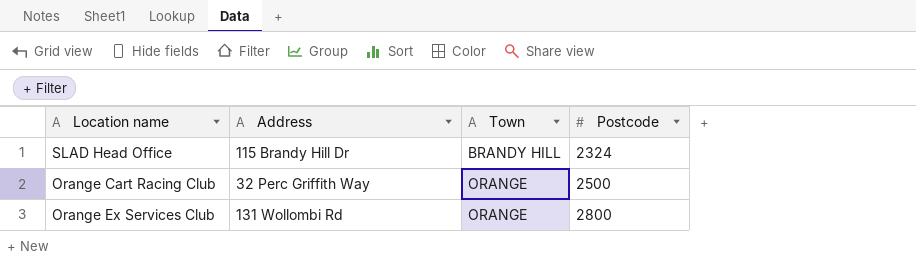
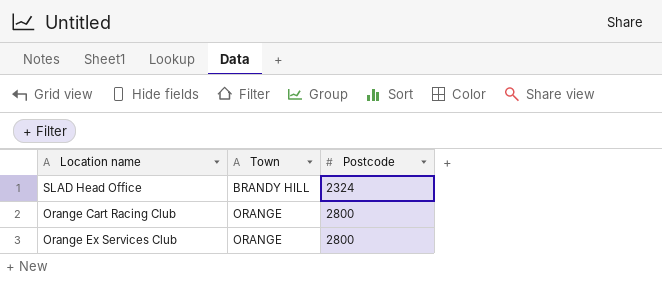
column Address | position: 2 -> none
Orange Cart Racing Club | Postcode: 2500 -> 2800

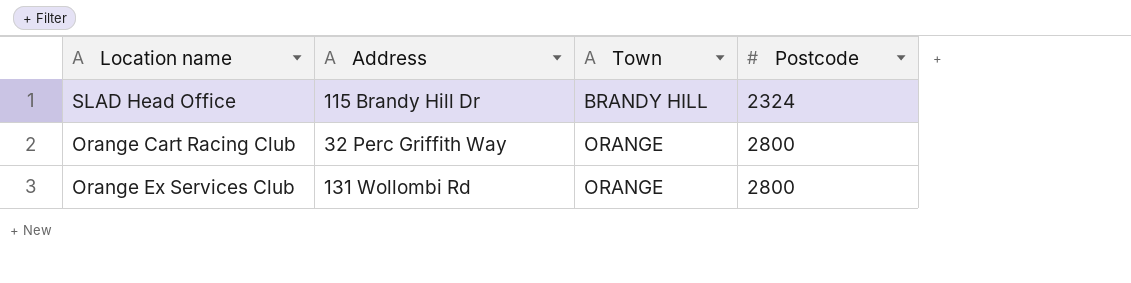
column Address | position: none -> 2

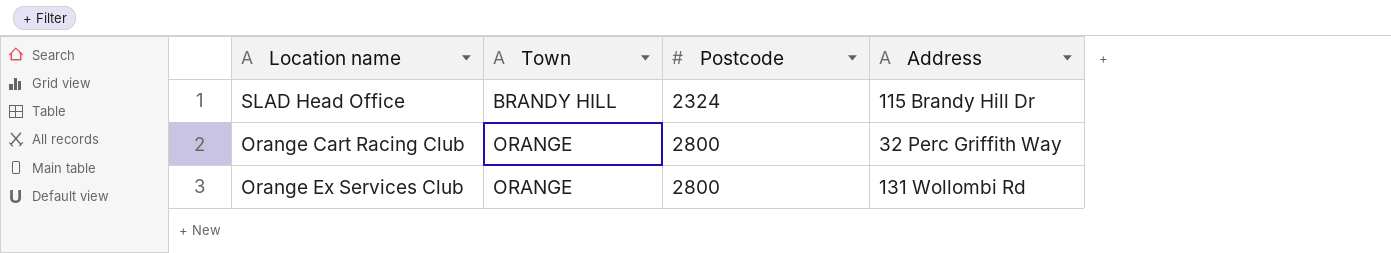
column Address | position: 2 -> 4

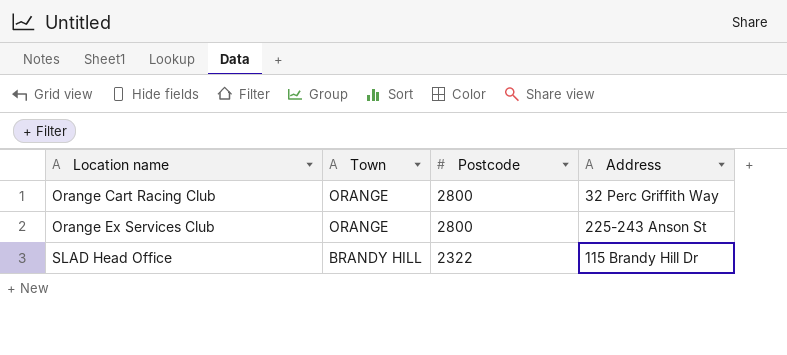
row order: Town ascending -> Location name ascending
Orange Ex Services Club | Address: 131 Wollombi Rd -> 225-243 Anson St
SLAD Head Office | Postcode: 2324 -> 2322

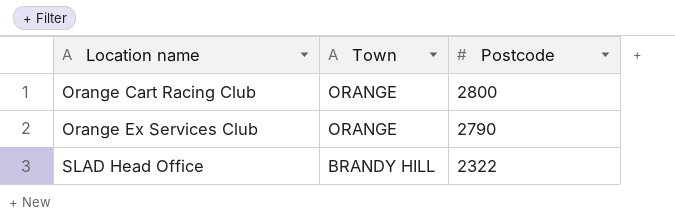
column Address | position: 4 -> none
Orange Ex Services Club | Postcode: 2800 -> 2790

